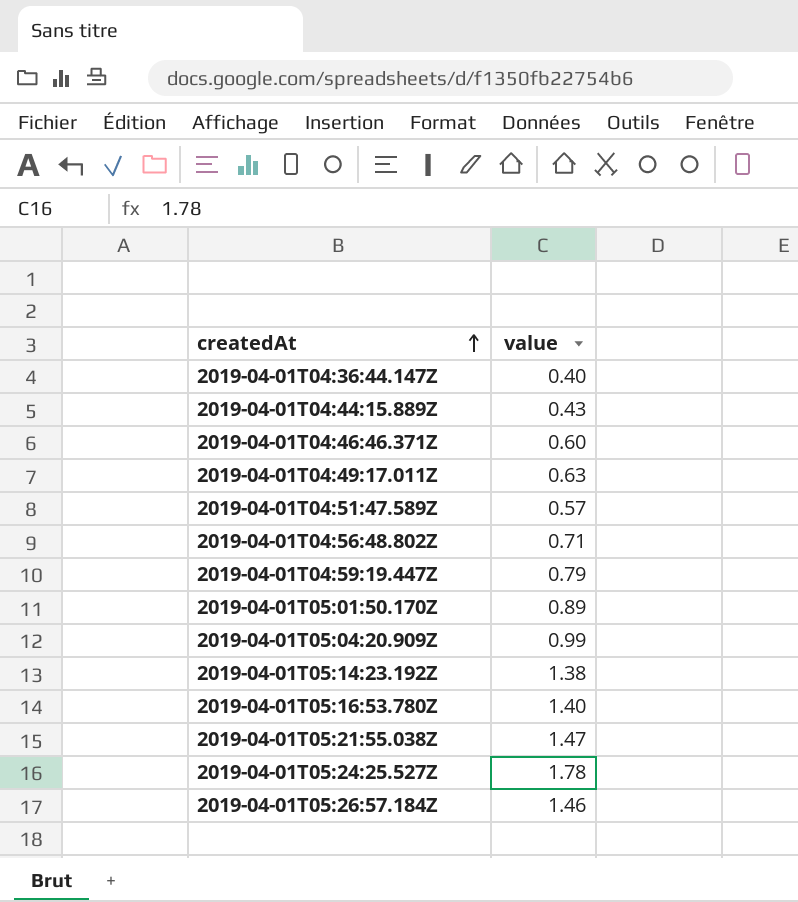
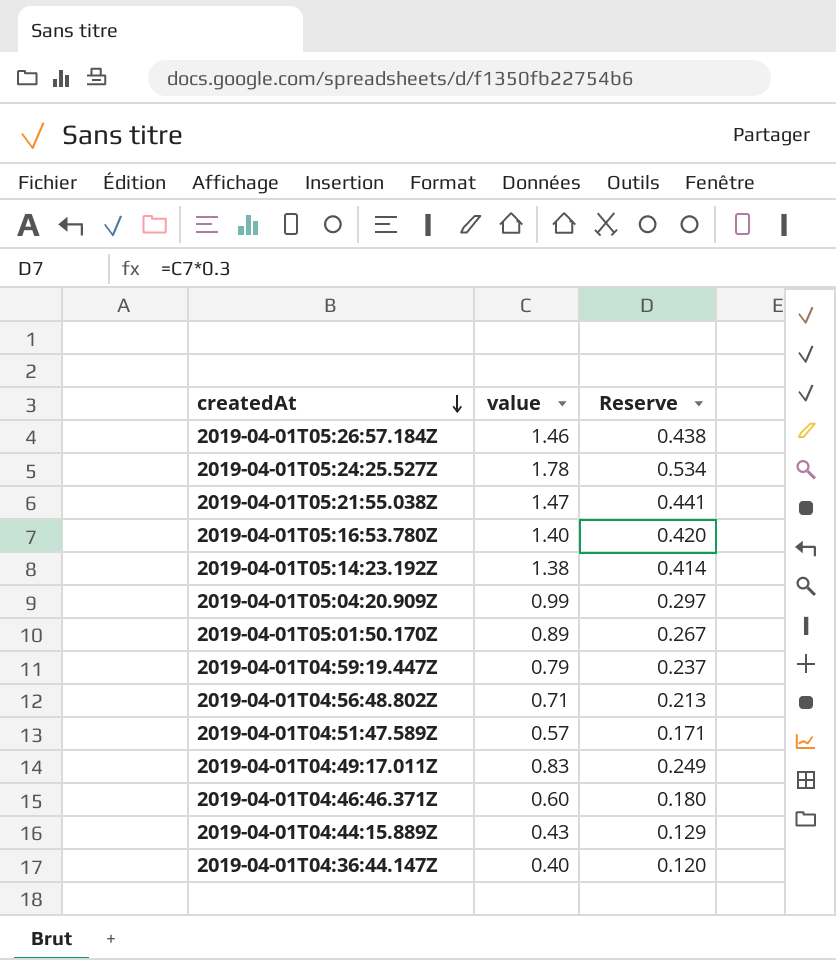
row order: createdAt ascending -> createdAt descending
column Reserve | formula: none -> [value] * 0.3
2019-04-01T04:49:17.011Z | value: 0.63 -> 0.83

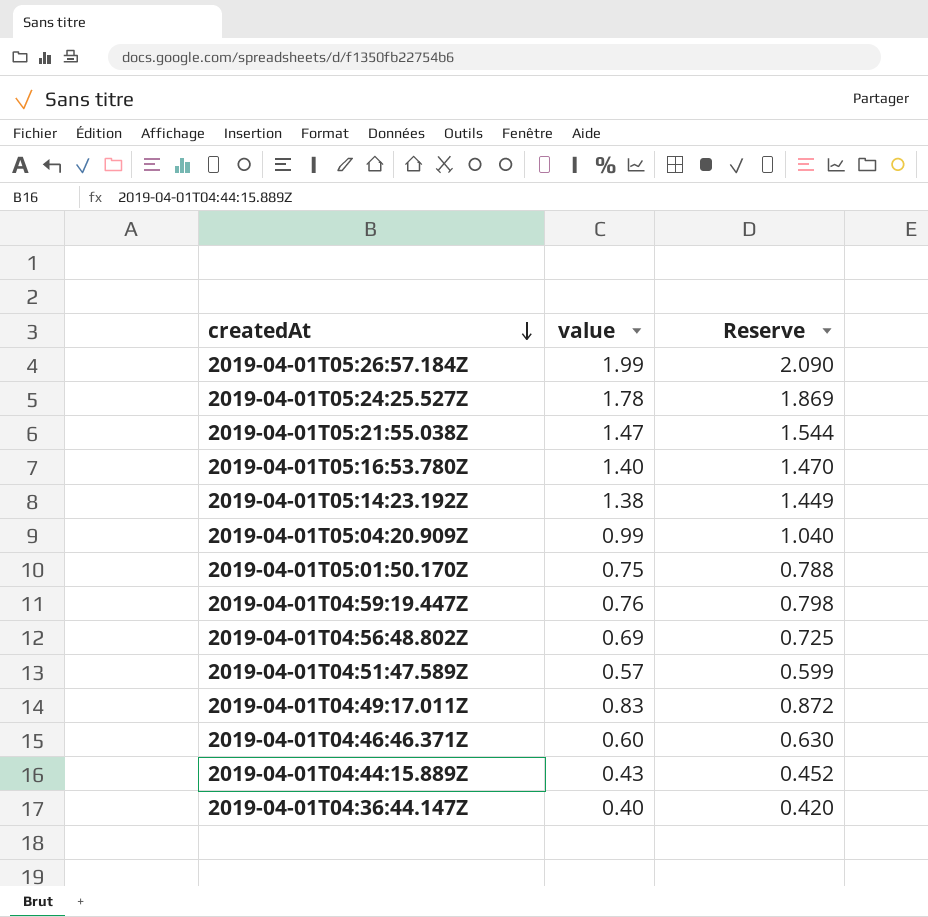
column Reserve | formula: [value] * 0.3 -> [value] * 1.05
2019-04-01T05:26:57.184Z | value: 1.46 -> 1.99
2019-04-01T05:01:50.170Z | value: 0.89 -> 0.75
2019-04-01T04:59:19.447Z | value: 0.79 -> 0.76
2019-04-01T04:56:48.802Z | value: 0.71 -> 0.69

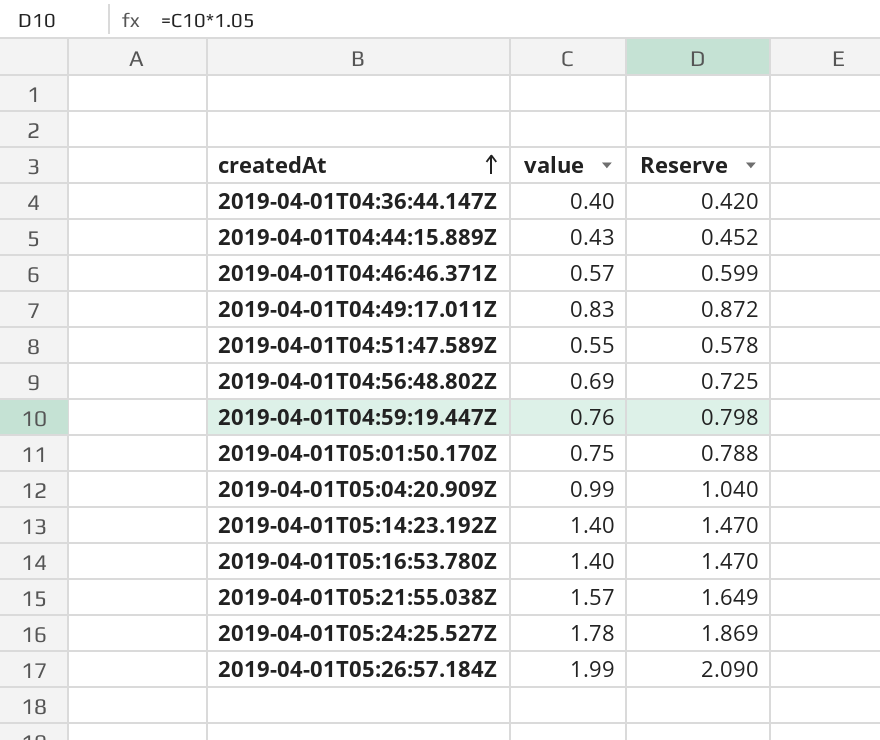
row order: createdAt descending -> createdAt ascending
2019-04-01T04:46:46.371Z | value: 0.60 -> 0.57
2019-04-01T04:46:46.371Z | Reserve: 0.630 -> 0.599
2019-04-01T04:51:47.589Z | value: 0.57 -> 0.55
2019-04-01T04:51:47.589Z | Reserve: 0.599 -> 0.578
2019-04-01T05:14:23.192Z | value: 1.38 -> 1.40
2019-04-01T05:14:23.192Z | Reserve: 1.449 -> 1.470
2019-04-01T05:21:55.038Z | value: 1.47 -> 1.57
2019-04-01T05:21:55.038Z | Reserve: 1.544 -> 1.649

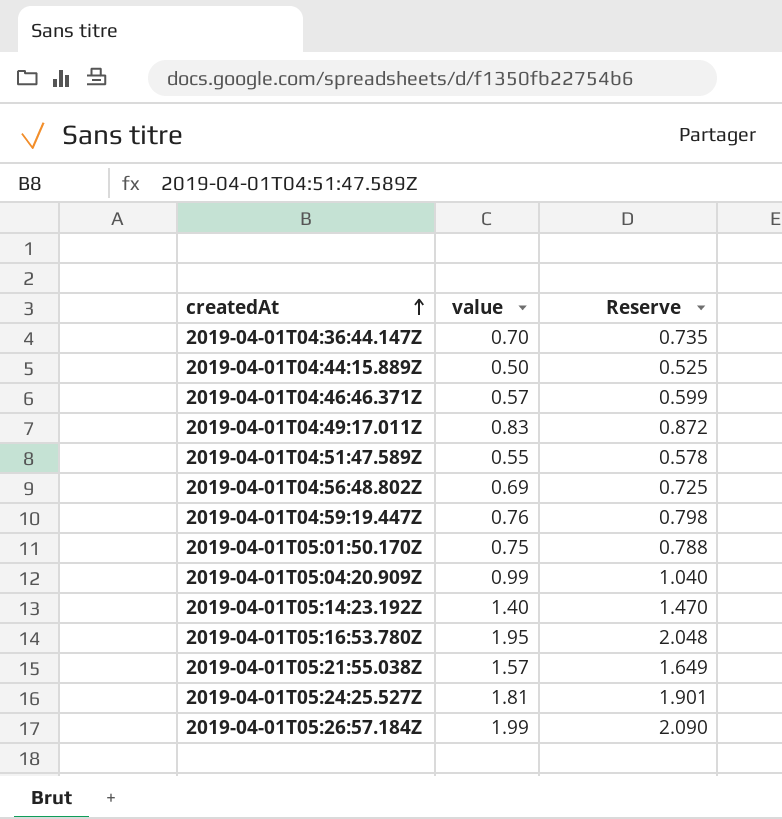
2019-04-01T04:36:44.147Z | value: 0.40 -> 0.70
2019-04-01T04:36:44.147Z | Reserve: 0.420 -> 0.735
2019-04-01T04:44:15.889Z | value: 0.43 -> 0.50
2019-04-01T04:44:15.889Z | Reserve: 0.452 -> 0.525
2019-04-01T05:16:53.780Z | value: 1.40 -> 1.95
2019-04-01T05:16:53.780Z | Reserve: 1.470 -> 2.048
2019-04-01T05:24:25.527Z | value: 1.78 -> 1.81
2019-04-01T05:24:25.527Z | Reserve: 1.869 -> 1.901

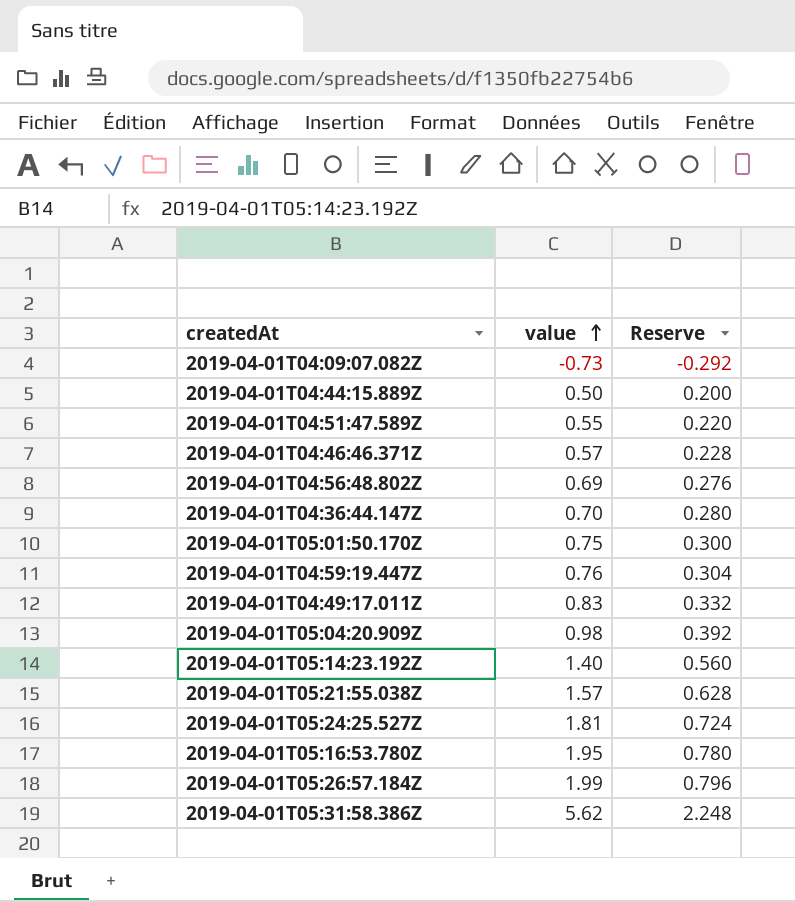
row order: createdAt ascending -> value ascending
column Reserve | formula: [value] * 1.05 -> [value] * 0.4
row 2019-04-01T04:09:07.082Z: none -> -0.73 | -0.292
2019-04-01T05:04:20.909Z | value: 0.99 -> 0.98
row 2019-04-01T05:31:58.386Z: none -> 5.62 | 2.248

